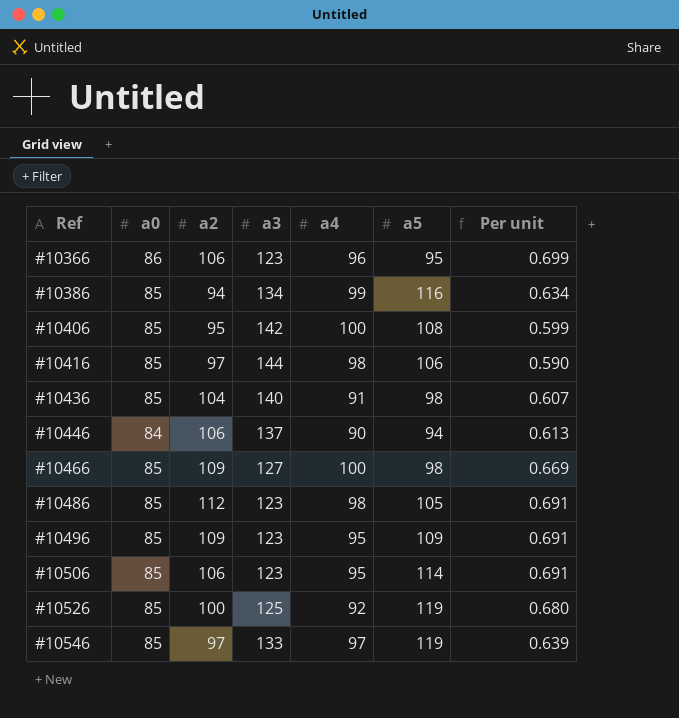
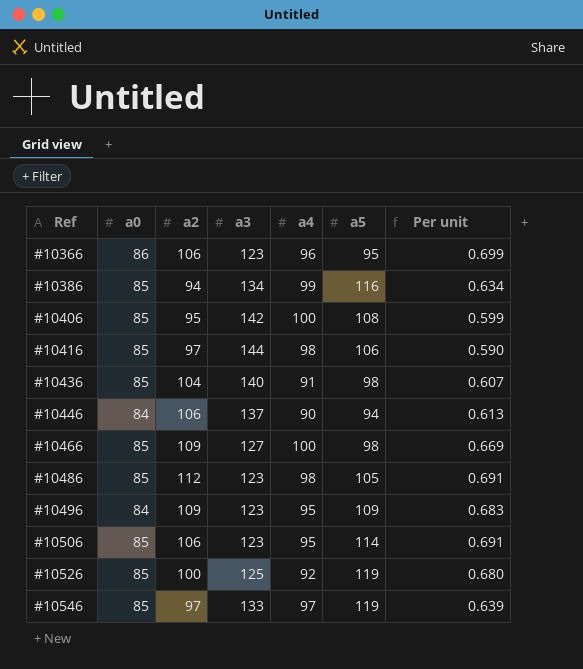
#10496 | a0: 85 -> 84
#10496 | Per unit: 0.691 -> 0.683

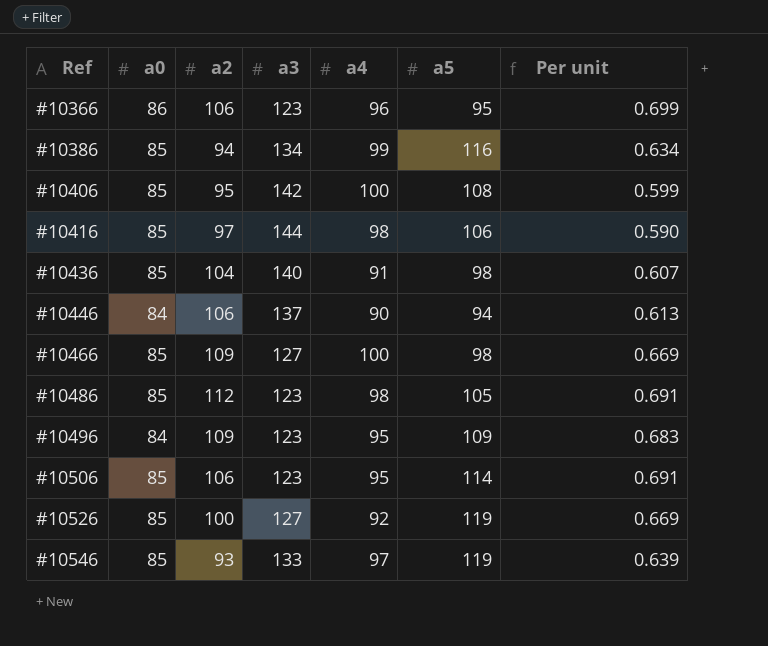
#10526 | a3: 125 -> 127
#10526 | Per unit: 0.680 -> 0.669
#10546 | a2: 97 -> 93

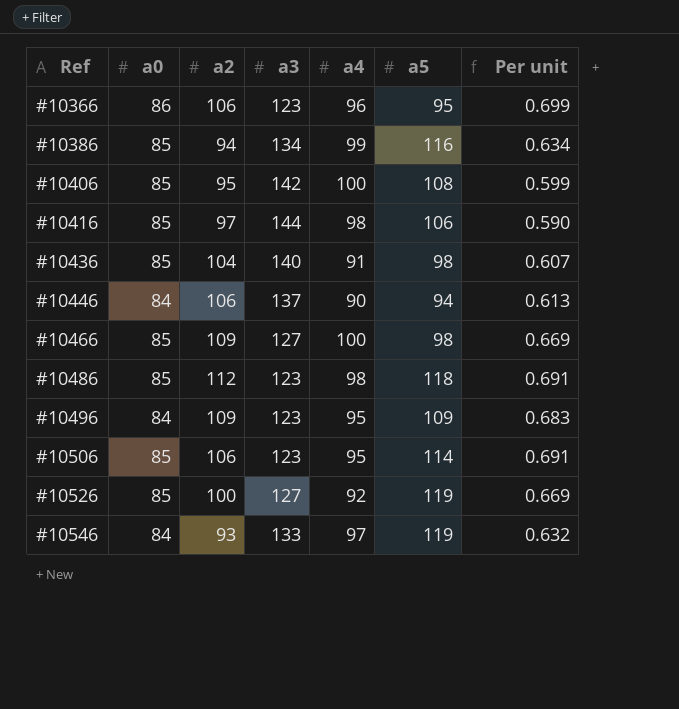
#10486 | a5: 105 -> 118
#10546 | a0: 85 -> 84
#10546 | Per unit: 0.639 -> 0.632

